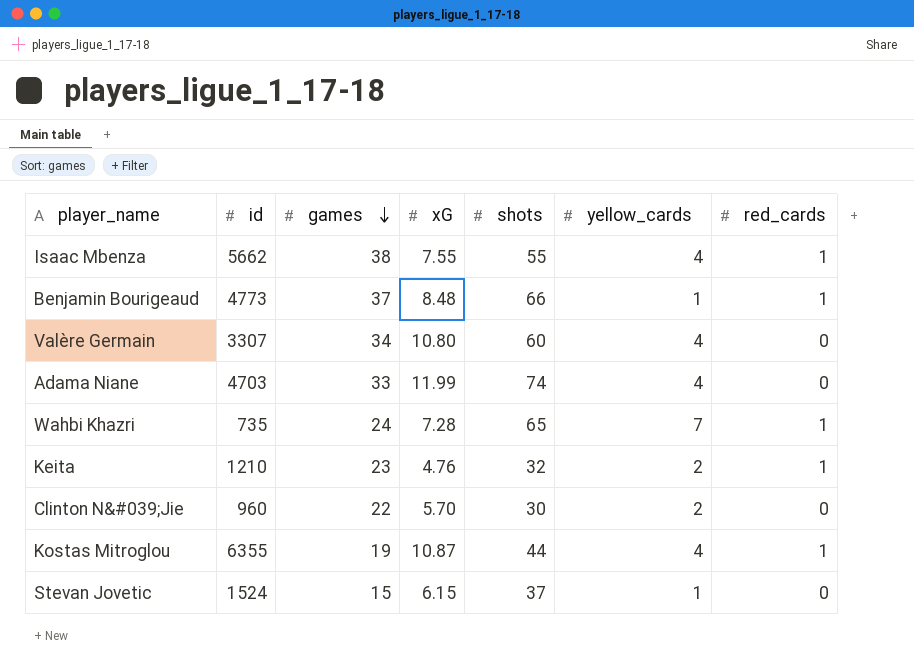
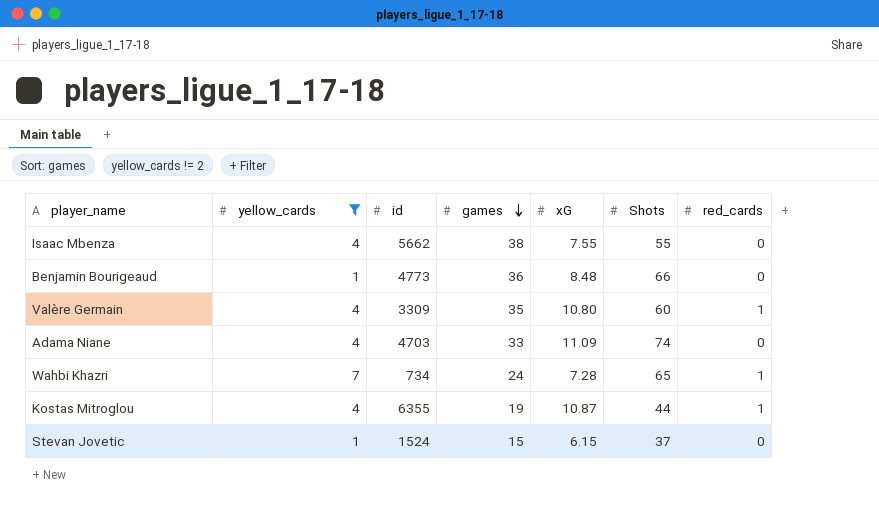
filter: none -> yellow_cards != 2
column yellow_cards | position: 6 -> 2
column name: shots -> Shots
Isaac Mbenza | red_cards: 1 -> 0
Benjamin Bourigeaud | games: 37 -> 36
Benjamin Bourigeaud | red_cards: 1 -> 0
Valère Germain | id: 3307 -> 3309
Valère Germain | games: 34 -> 35
Valère Germain | red_cards: 0 -> 1
Adama Niane | xG: 11.99 -> 11.09
Wahbi Khazri | id: 735 -> 734

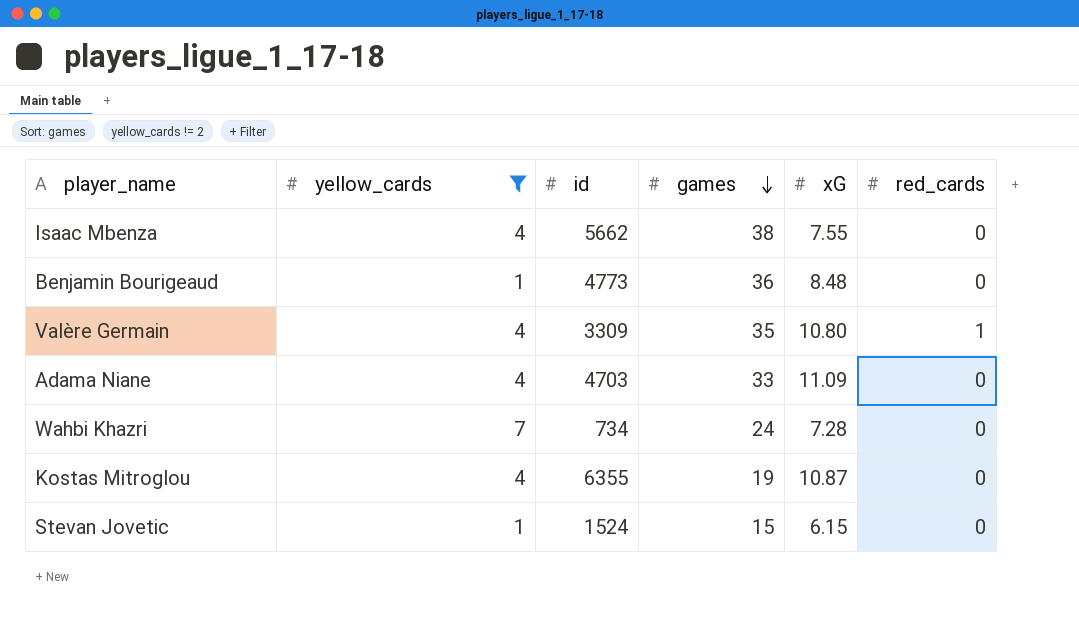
column Shots | position: 6 -> none
Wahbi Khazri | red_cards: 1 -> 0
Kostas Mitroglou | red_cards: 1 -> 0

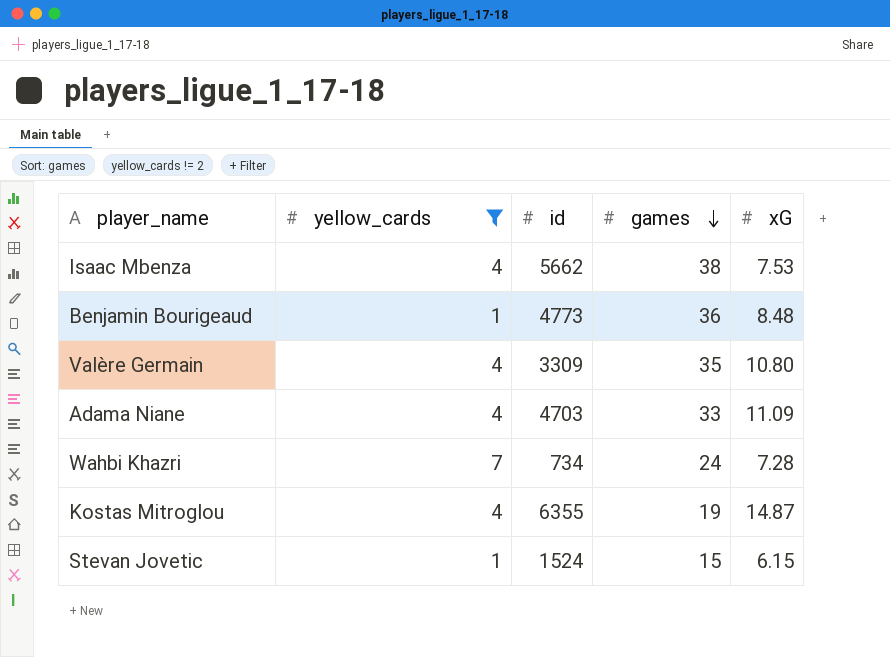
column red_cards | position: 6 -> none
Isaac Mbenza | xG: 7.55 -> 7.53
Kostas Mitroglou | xG: 10.87 -> 14.87

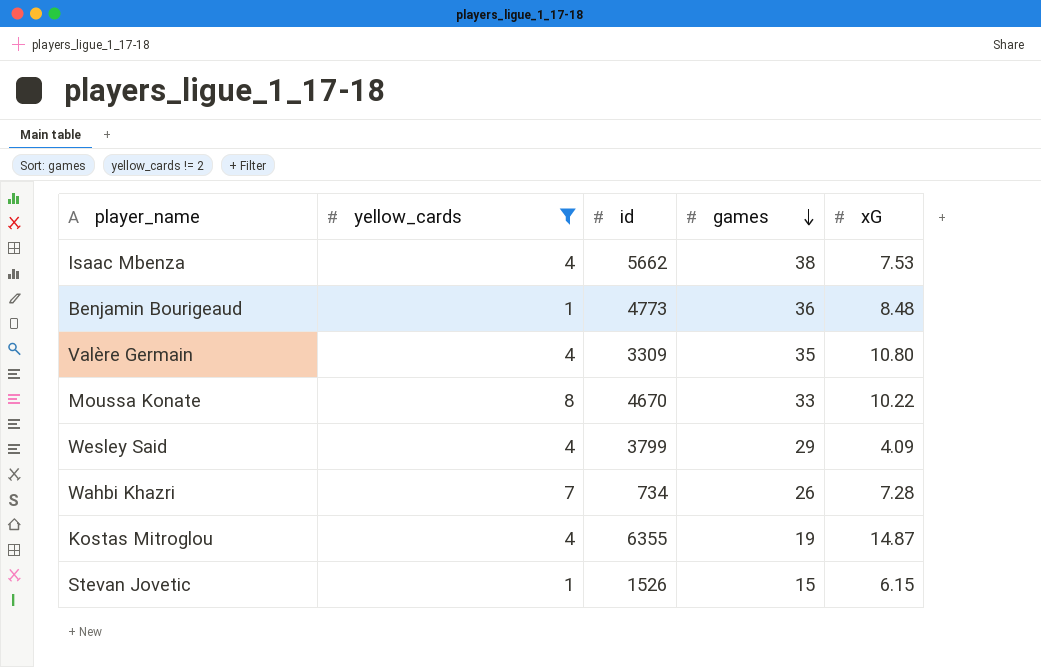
row Adama Niane: 4 | 4703 | 33 | 11.09 -> none
row Moussa Konate: none -> 8 | 4670 | 33 | 10.22
row Wesley Said: none -> 4 | 3799 | 29 | 4.09
Wahbi Khazri | games: 24 -> 26
Stevan Jovetic | id: 1524 -> 1526

